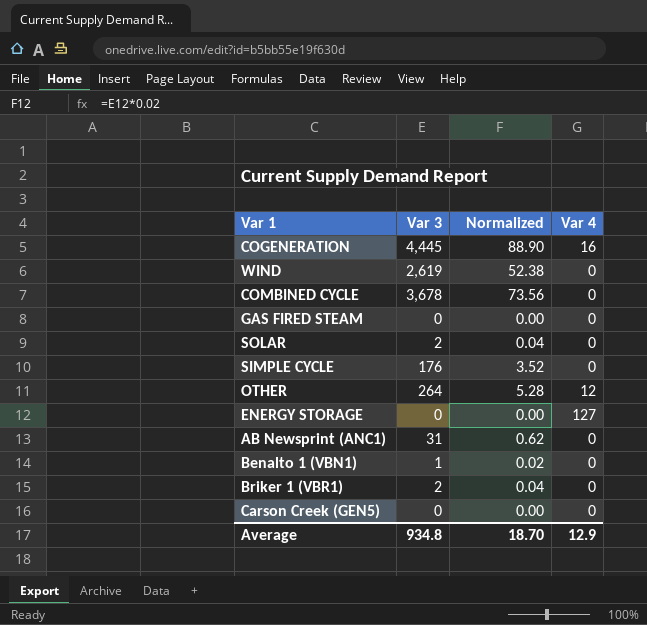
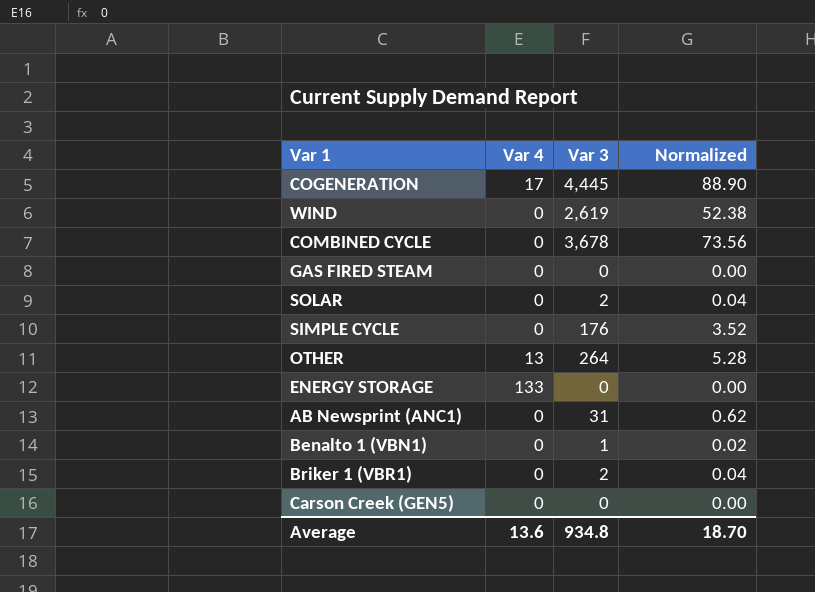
column Var 4 | position: 4 -> 2
COGENERATION | Var 4: 16 -> 17
OTHER | Var 4: 12 -> 13
ENERGY STORAGE | Var 4: 127 -> 133
Average | Var 4: 12.9 -> 13.6

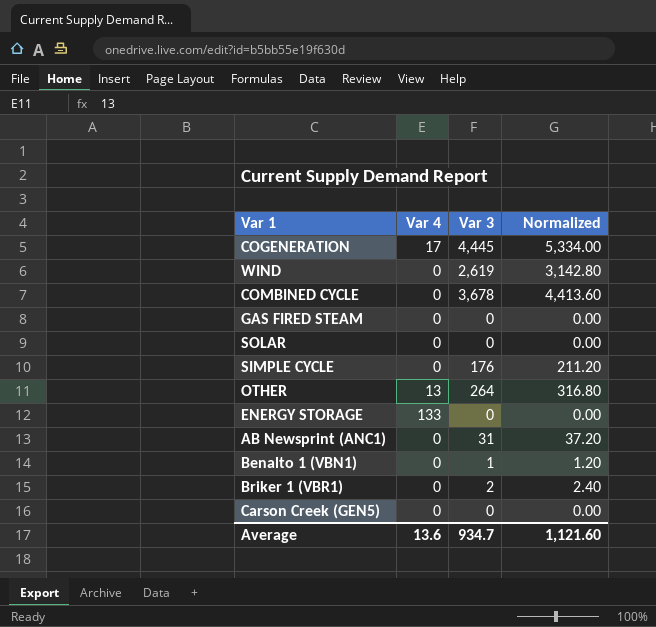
column Normalized | formula: [Var 3] * 0.02 -> [Var 3] * 1.2
SOLAR | Var 3: 2 -> 0
Average | Var 3: 934.8 -> 934.7
Average | Normalized: 18.70 -> 1,121.60

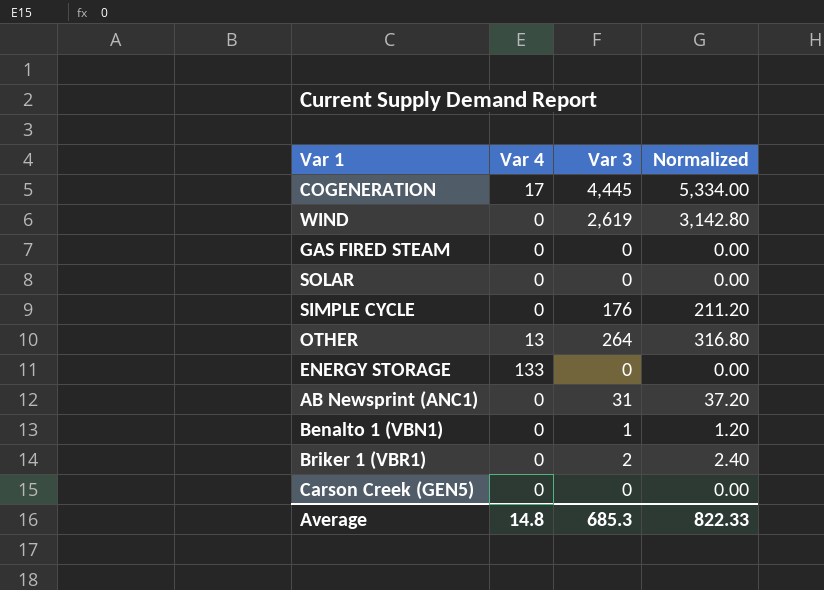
row COMBINED CYCLE: 0 | 3,678 | 4,413.60 -> none
Average | Var 4: 13.6 -> 14.8
Average | Var 3: 934.7 -> 685.3
Average | Normalized: 1,121.60 -> 822.33

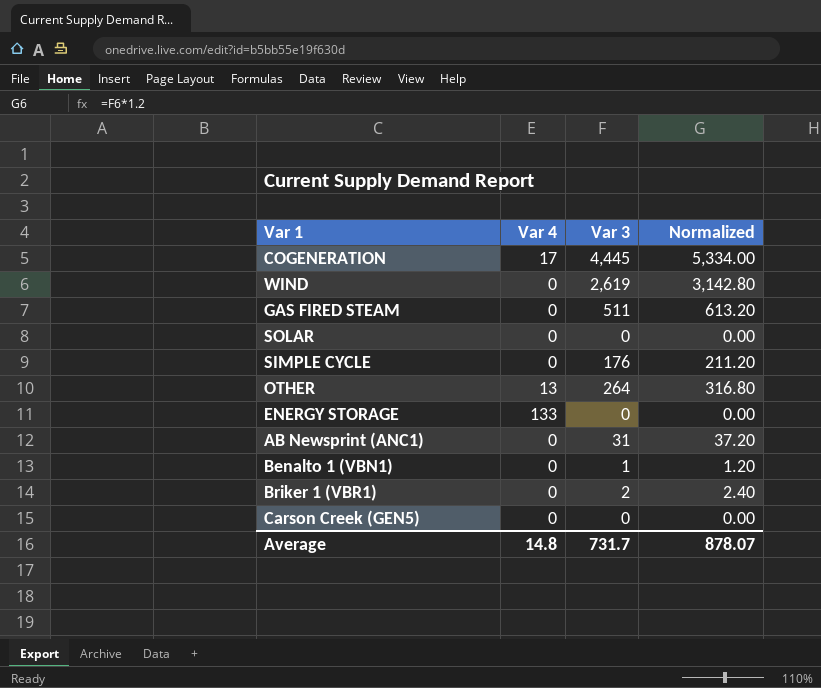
GAS FIRED STEAM | Var 3: 0 -> 511
GAS FIRED STEAM | Normalized: 0.00 -> 613.20
Average | Var 3: 685.3 -> 731.7
Average | Normalized: 822.33 -> 878.07

